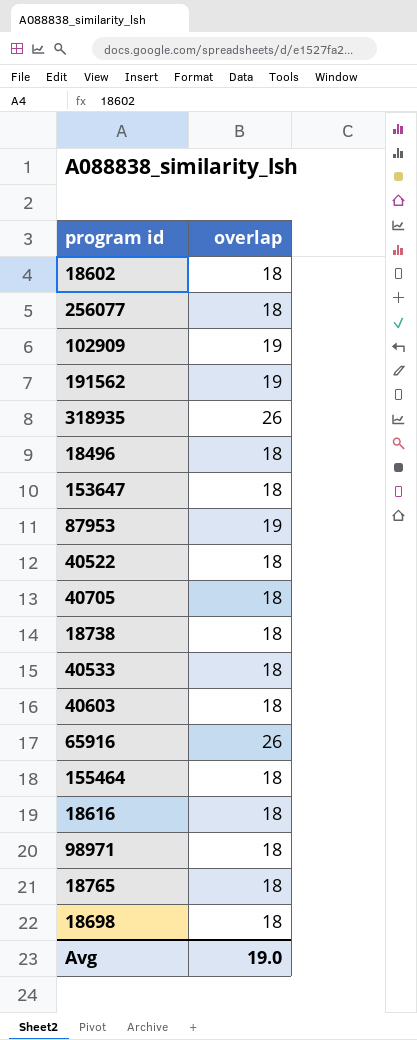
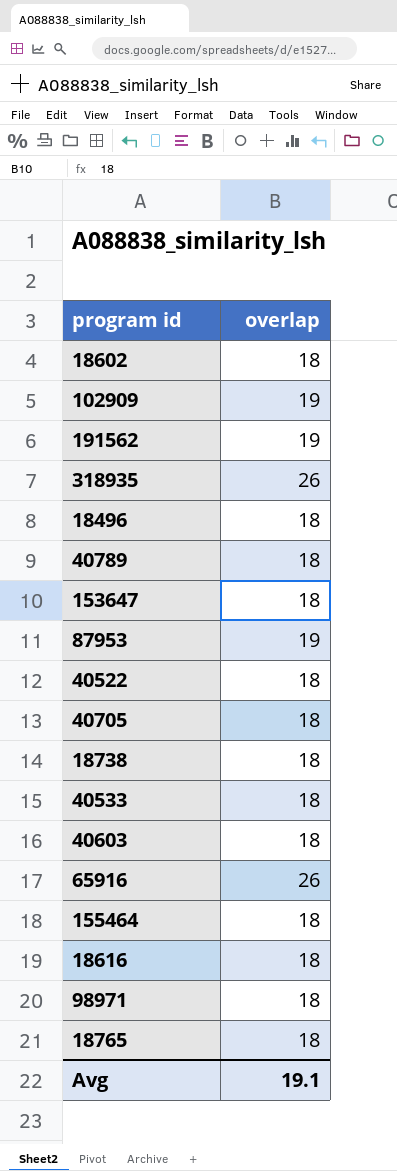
row 256077: 18 -> none
row 18698: 18 -> none
row 40789: none -> 18
Avg | overlap: 19.0 -> 19.1

